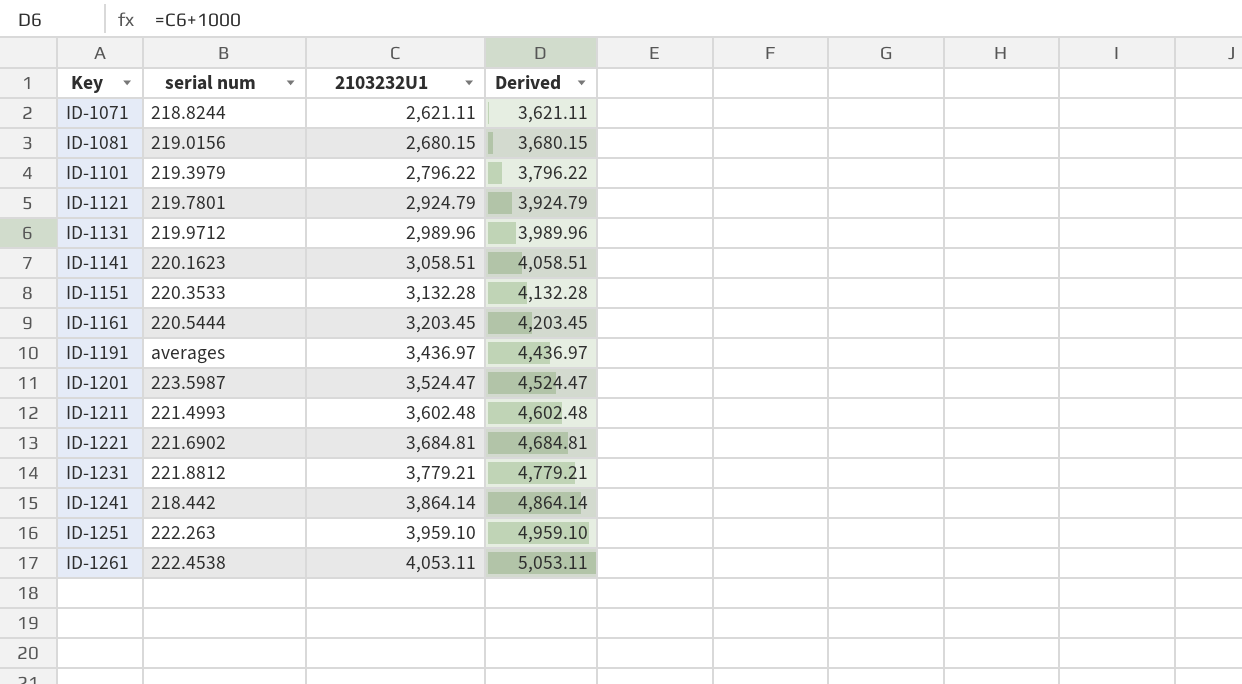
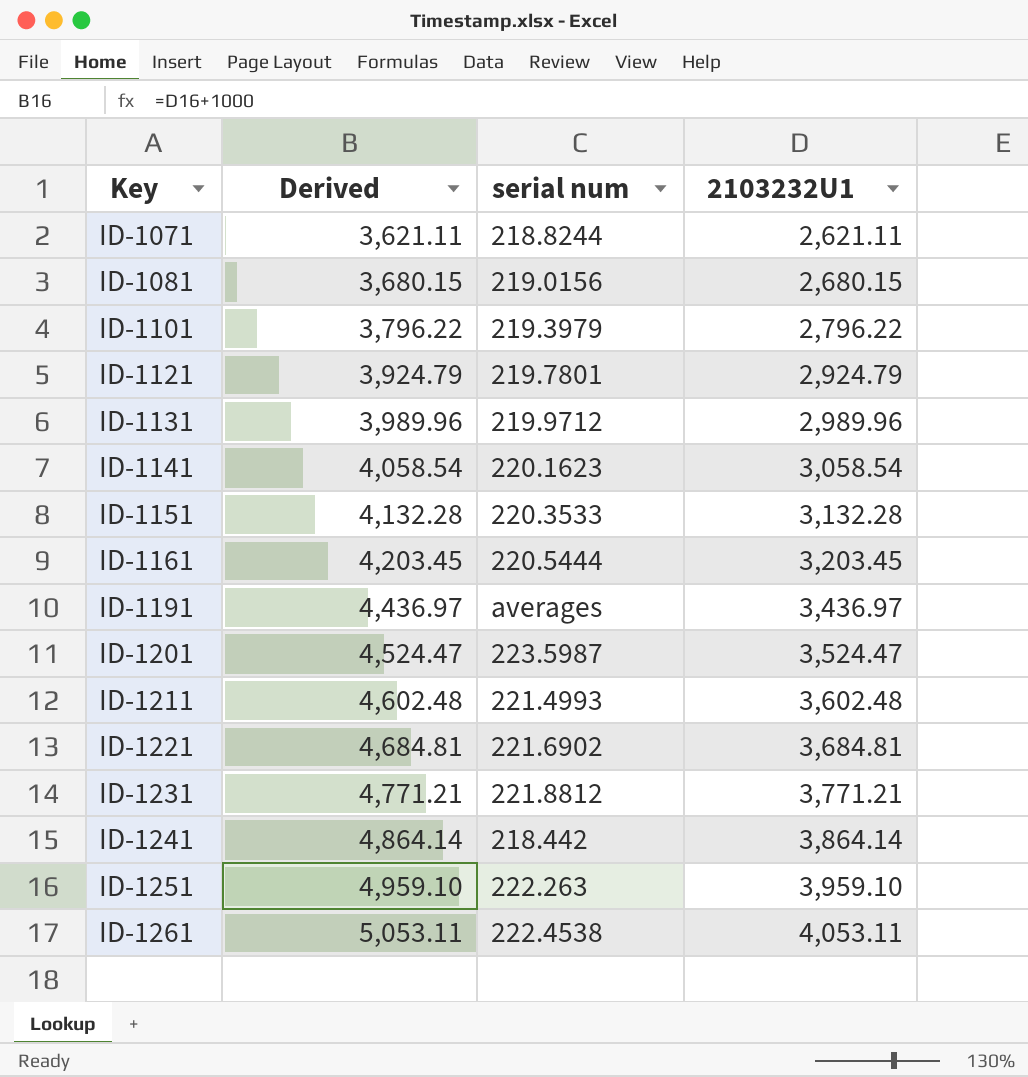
column Derived | position: 4 -> 2
ID-1141 | Derived: 4,058.51 -> 4,058.54
ID-1141 | 2103232U1: 3,058.51 -> 3,058.54
ID-1231 | Derived: 4,779.21 -> 4,771.21
ID-1231 | 2103232U1: 3,779.21 -> 3,771.21

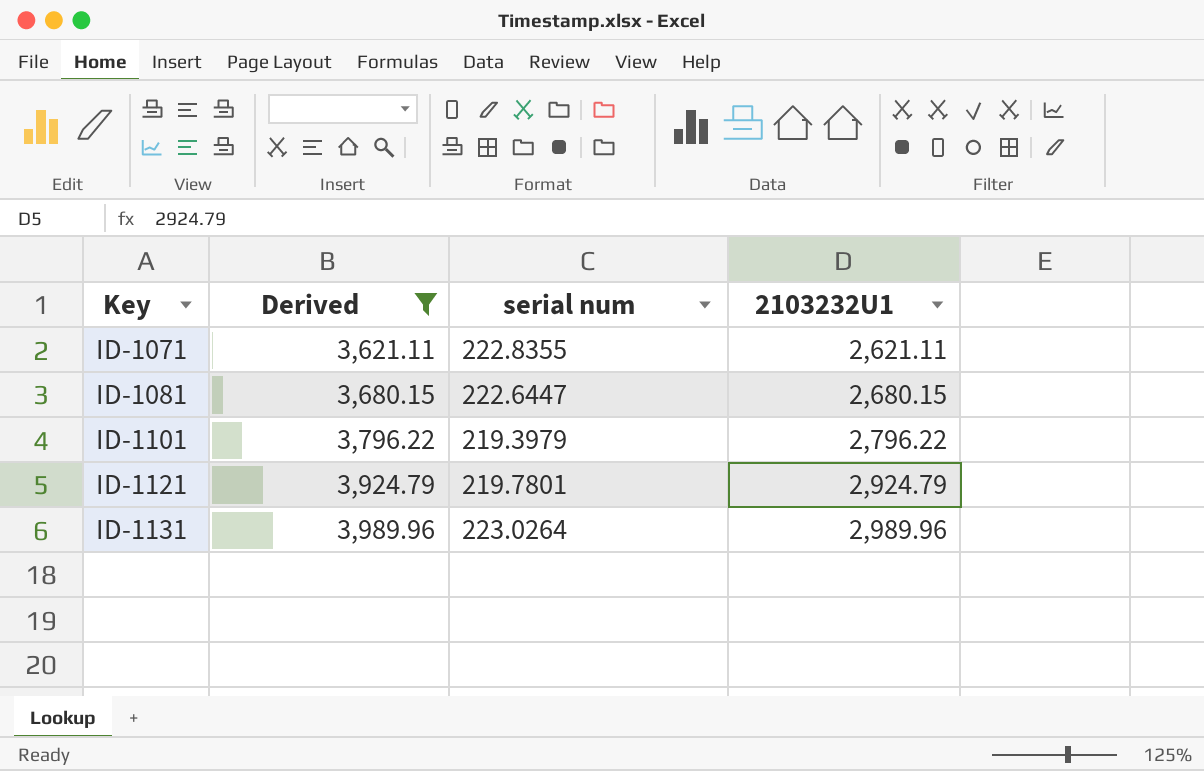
filter: none -> Derived <= 3,989.96
ID-1071 | serial num: 218.8244 -> 222.8355
ID-1081 | serial num: 219.0156 -> 222.6447
ID-1131 | serial num: 219.9712 -> 223.0264

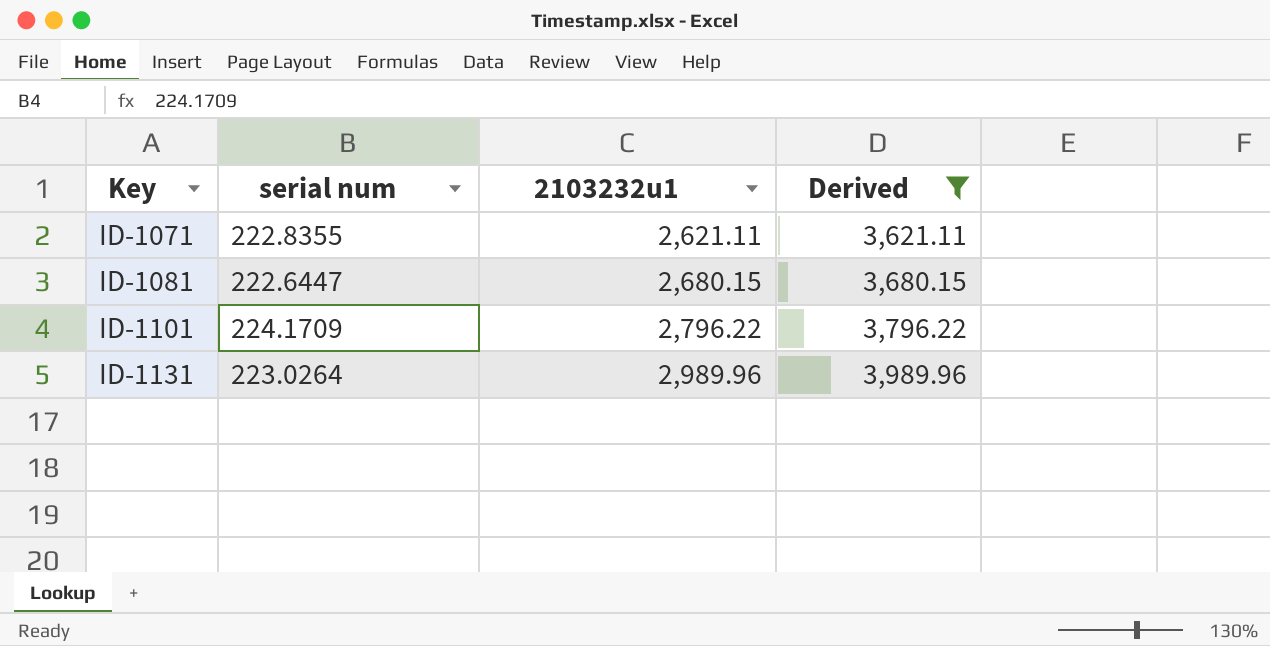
column name: 2103232U1 -> 2103232u1
column Derived | position: 2 -> 4
row ID-1121: 3,924.79 | 219.7801 | 2,924.79 -> none
ID-1101 | serial num: 219.3979 -> 224.1709

